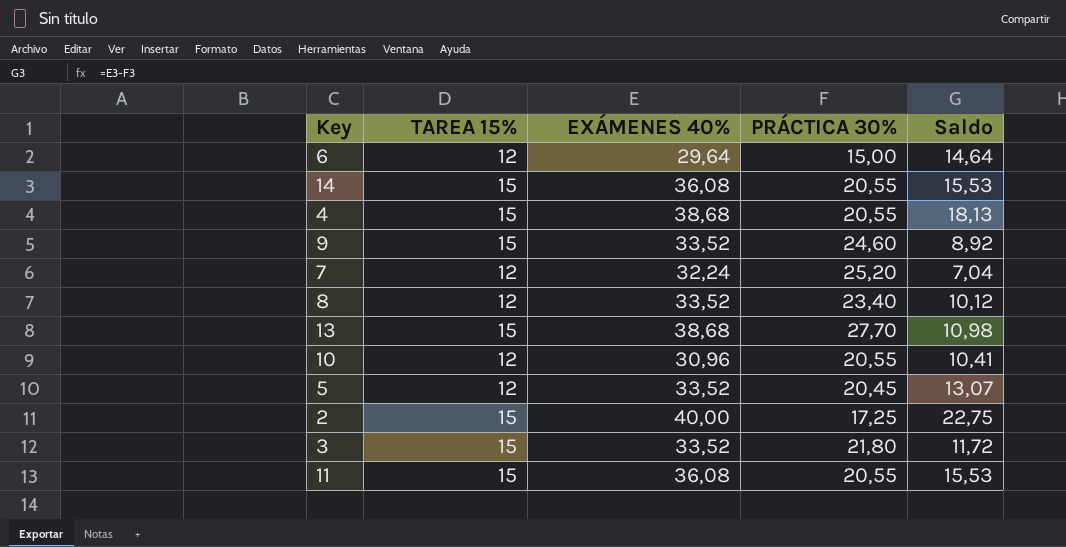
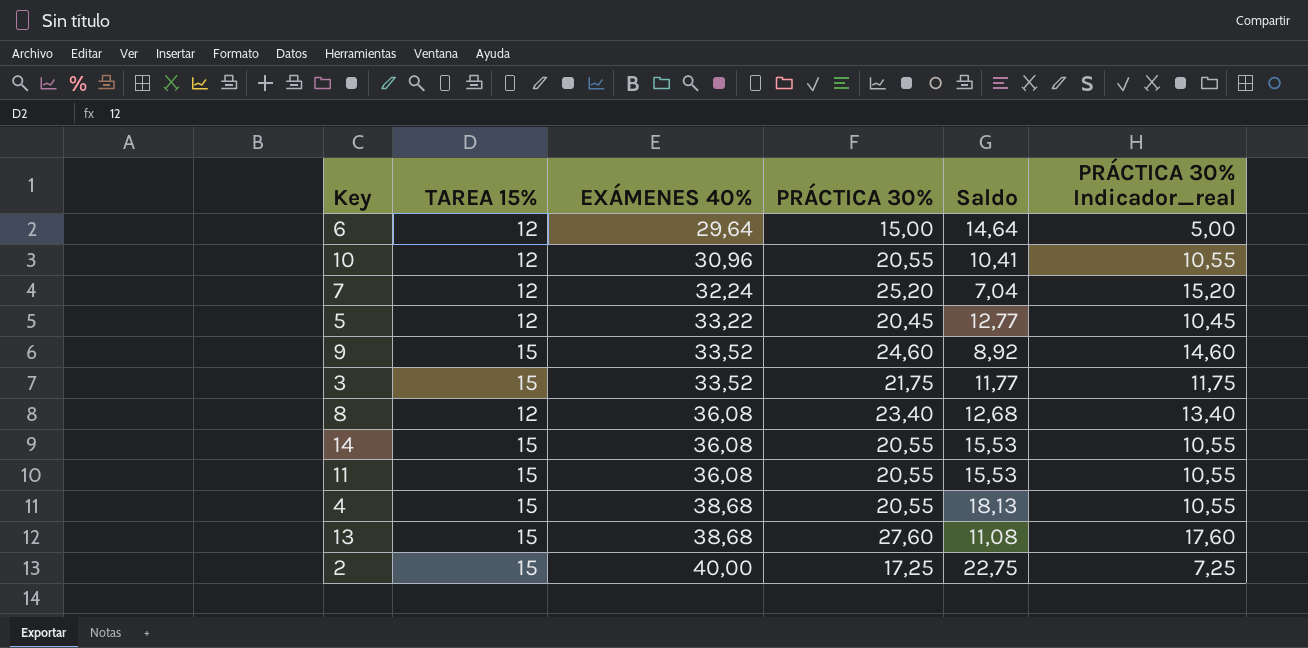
row order: none -> EXÁMENES 40% ascending
column PRÁCTICA 30% Indicador_real | formula: none -> [PRÁCTICA 30%] - 10
5 | EXÁMENES 40%: 33,52 -> 33,22
5 | Saldo: 13,07 -> 12,77
3 | PRÁCTICA 30%: 21,80 -> 21,75
3 | Saldo: 11,72 -> 11,77
8 | EXÁMENES 40%: 33,52 -> 36,08
8 | Saldo: 10,12 -> 12,68
13 | PRÁCTICA 30%: 27,70 -> 27,60
13 | Saldo: 10,98 -> 11,08

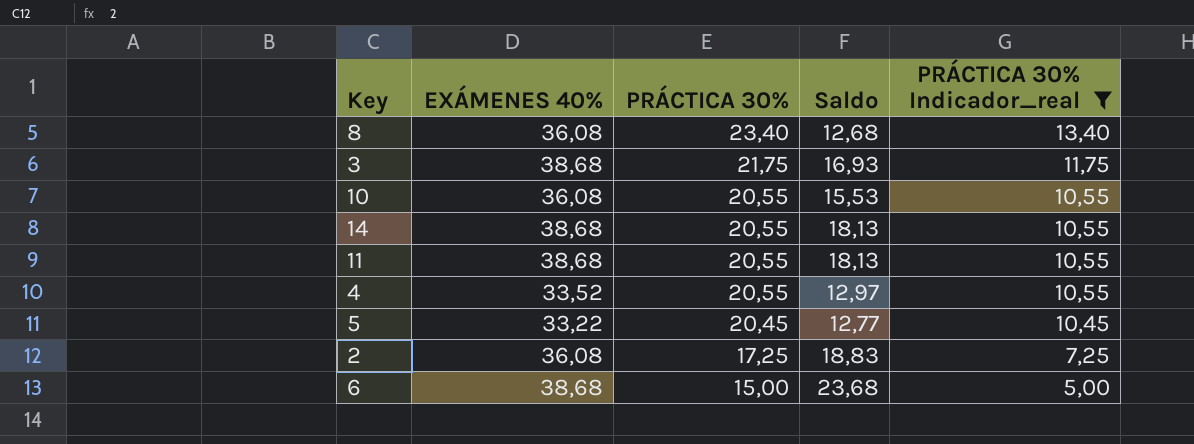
filter: none -> PRÁCTICA 30% Indicador_real <= 13,40
row order: EXÁMENES 40% ascending -> PRÁCTICA 30% descending
column TAREA 15% | position: 2 -> none
3 | EXÁMENES 40%: 33,52 -> 38,68
3 | Saldo: 11,77 -> 16,93
10 | EXÁMENES 40%: 30,96 -> 36,08
10 | Saldo: 10,41 -> 15,53
14 | EXÁMENES 40%: 36,08 -> 38,68
14 | Saldo: 15,53 -> 18,13
11 | EXÁMENES 40%: 36,08 -> 38,68
11 | Saldo: 15,53 -> 18,13
4 | EXÁMENES 40%: 38,68 -> 33,52
4 | Saldo: 18,13 -> 12,97
2 | EXÁMENES 40%: 40,00 -> 36,08
2 | Saldo: 22,75 -> 18,83
6 | EXÁMENES 40%: 29,64 -> 38,68
6 | Saldo: 14,64 -> 23,68

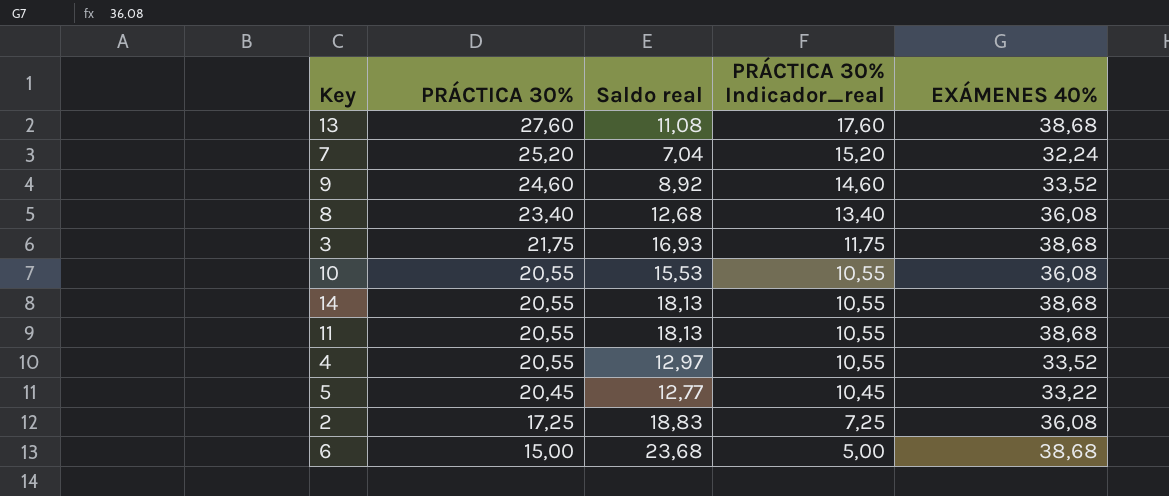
filter: PRÁCTICA 30% Indicador_real <= 13,40 -> none
column name: Saldo -> Saldo real
column EXÁMENES 40% | position: 2 -> 5

